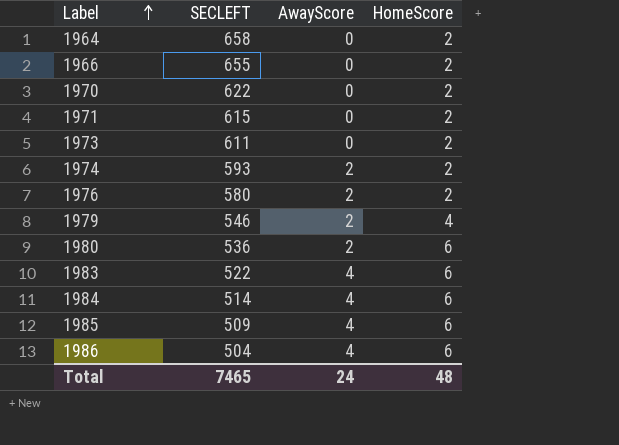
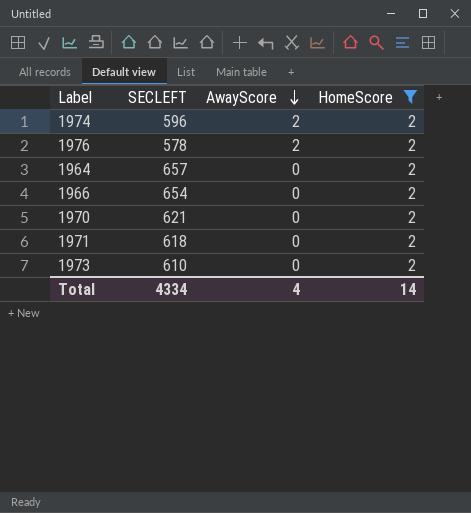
filter: none -> HomeScore = 2
row order: Label ascending -> AwayScore descending
1974 | SECLEFT: 593 -> 596
1976 | SECLEFT: 580 -> 578
1964 | SECLEFT: 658 -> 657
1966 | SECLEFT: 655 -> 654
1970 | SECLEFT: 622 -> 621
1971 | SECLEFT: 615 -> 618
1973 | SECLEFT: 611 -> 610
Total | SECLEFT: 7465 -> 4334
Total | AwayScore: 24 -> 4
Total | HomeScore: 48 -> 14

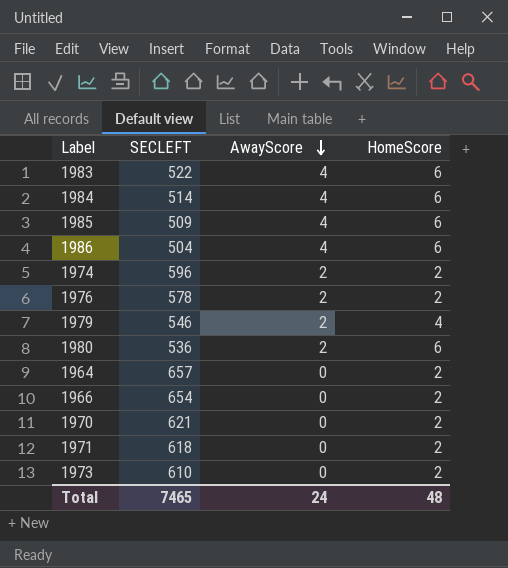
filter: HomeScore = 2 -> none
Total | SECLEFT: 4334 -> 7465
Total | AwayScore: 4 -> 24
Total | HomeScore: 14 -> 48

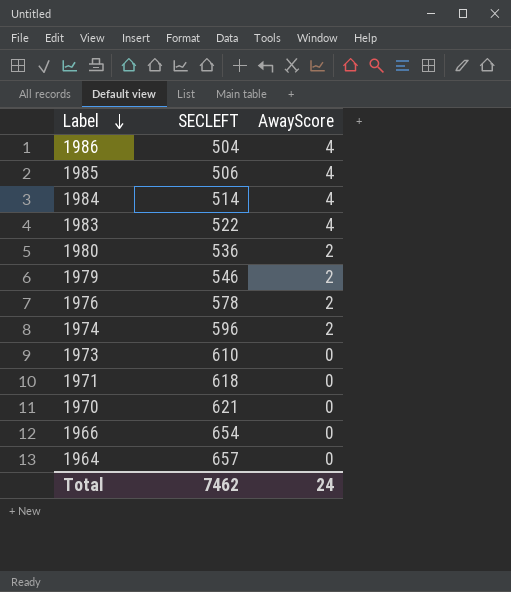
row order: AwayScore descending -> Label descending
column HomeScore | position: 4 -> none
1985 | SECLEFT: 509 -> 506
Total | SECLEFT: 7465 -> 7462

